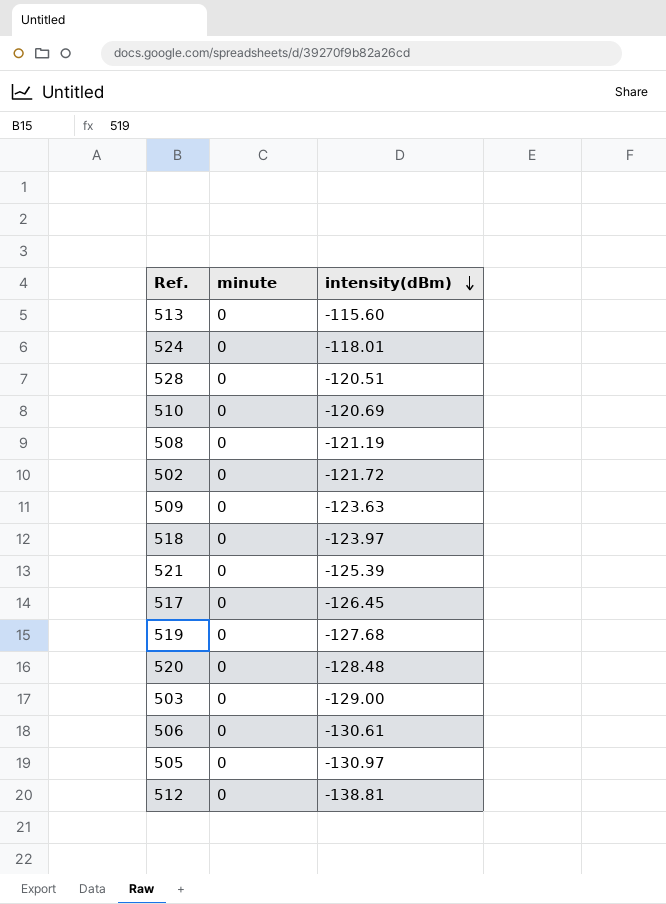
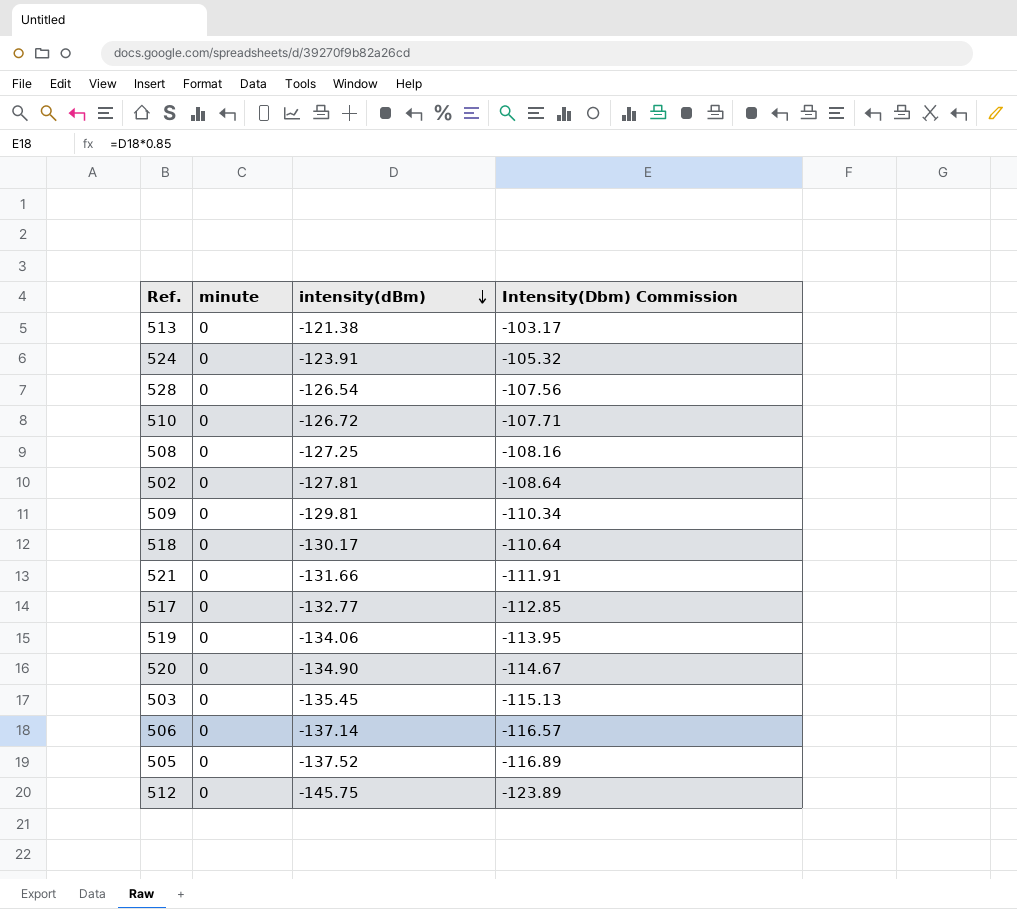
column Intensity(Dbm) Commission | formula: none -> [intensity(dBm)] * 0.85
513 | intensity(dBm): -115.60 -> -121.38
524 | intensity(dBm): -118.01 -> -123.91
528 | intensity(dBm): -120.51 -> -126.54
510 | intensity(dBm): -120.69 -> -126.72
508 | intensity(dBm): -121.19 -> -127.25
502 | intensity(dBm): -121.72 -> -127.81
509 | intensity(dBm): -123.63 -> -129.81
518 | intensity(dBm): -123.97 -> -130.17
521 | intensity(dBm): -125.39 -> -131.66
517 | intensity(dBm): -126.45 -> -132.77
519 | intensity(dBm): -127.68 -> -134.06
520 | intensity(dBm): -128.48 -> -134.90
503 | intensity(dBm): -129.00 -> -135.45
506 | intensity(dBm): -130.61 -> -137.14
505 | intensity(dBm): -130.97 -> -137.52
512 | intensity(dBm): -138.81 -> -145.75

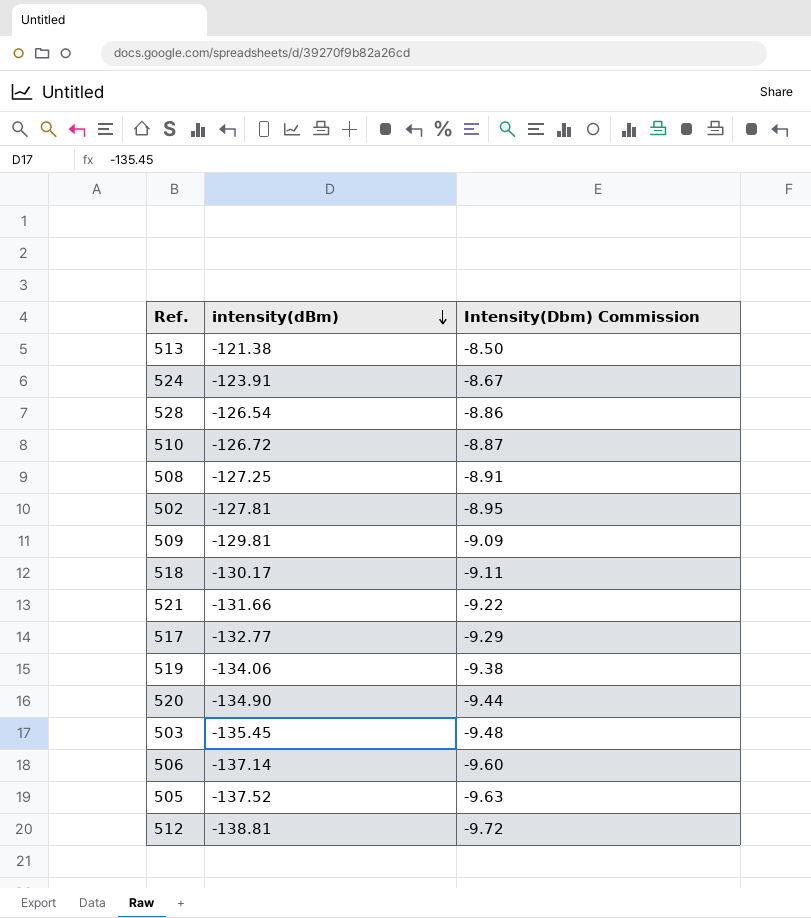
column minute | position: 2 -> none
column Intensity(Dbm) Commission | formula: [intensity(dBm)] * 0.85 -> [intensity(dBm)] * 0.07
512 | intensity(dBm): -145.75 -> -138.81

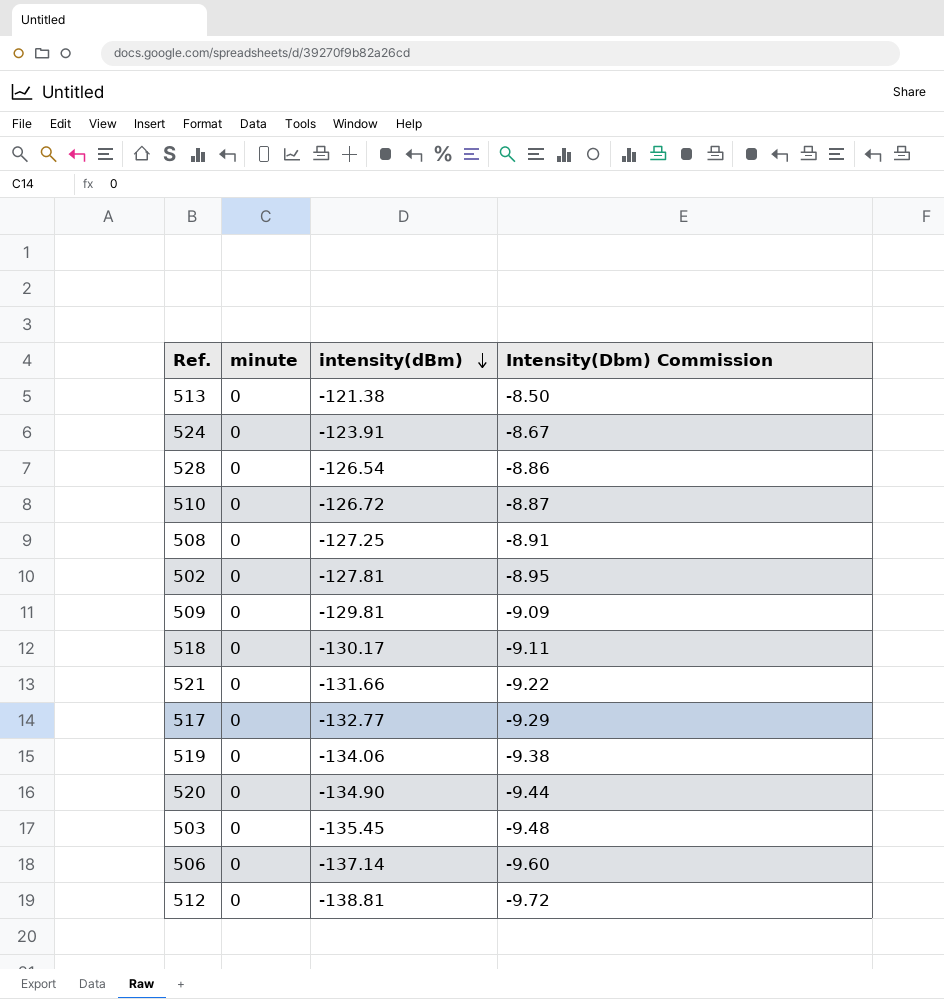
column minute | position: none -> 2
row 505: -137.52 | -9.63 -> none

